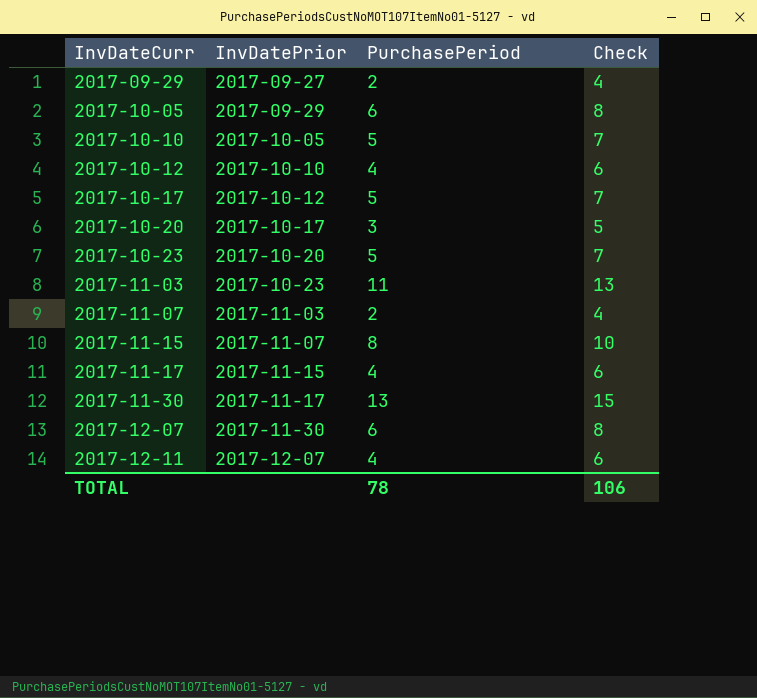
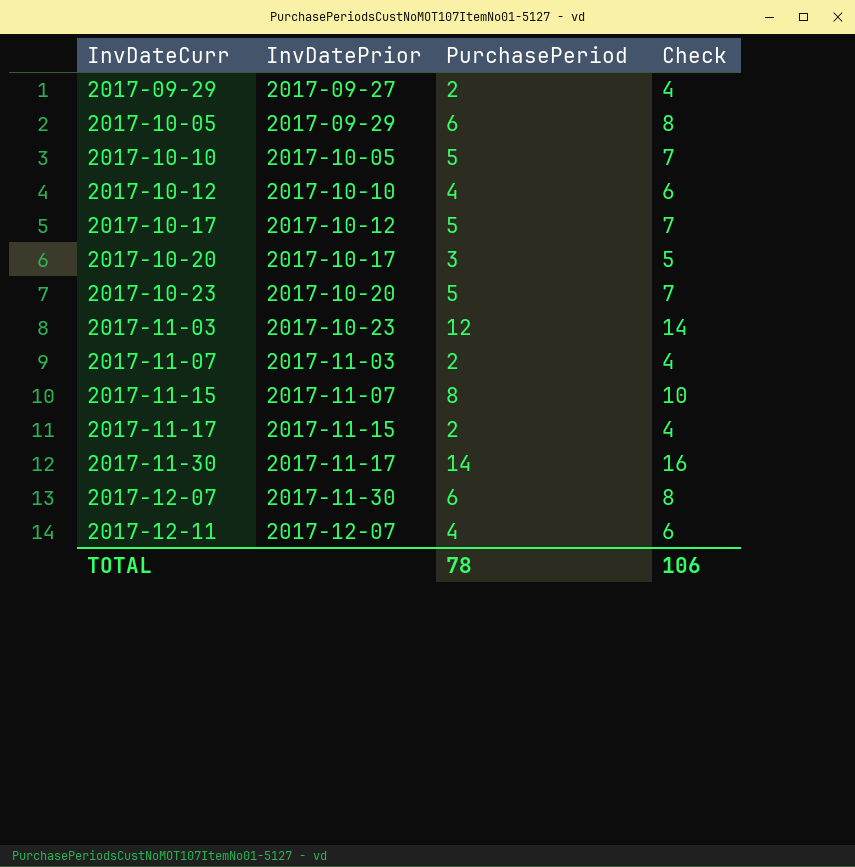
2017-11-03 | PurchasePeriod: 11 -> 12
2017-11-03 | Check: 13 -> 14
2017-11-17 | PurchasePeriod: 4 -> 2
2017-11-17 | Check: 6 -> 4
2017-11-30 | PurchasePeriod: 13 -> 14
2017-11-30 | Check: 15 -> 16

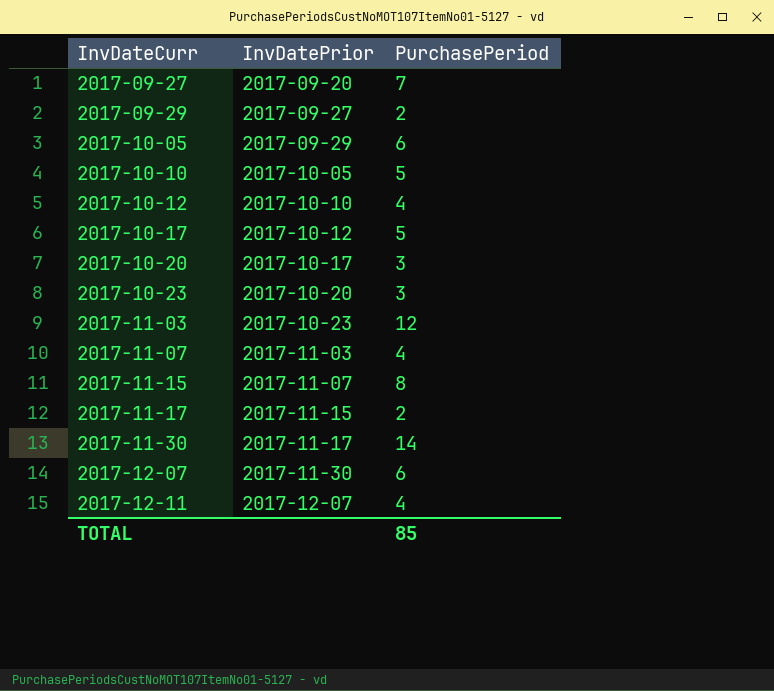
column Check | formula: [PurchasePeriod] + 2 -> none
row 2017-09-27: none -> 2017-09-20 | 7
2017-10-23 | PurchasePeriod: 5 -> 3
2017-11-07 | PurchasePeriod: 2 -> 4
TOTAL | PurchasePeriod: 78 -> 85

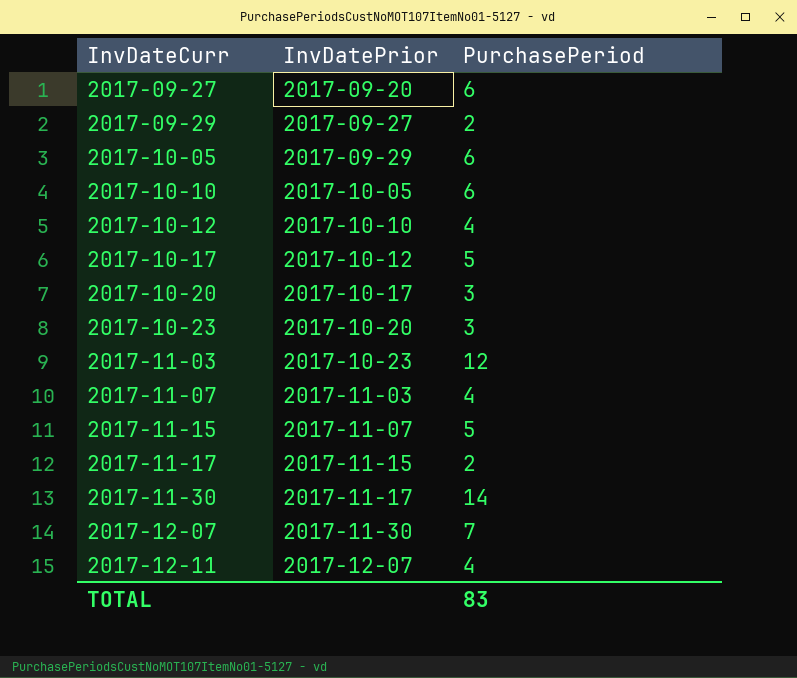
2017-09-27 | PurchasePeriod: 7 -> 6
2017-10-10 | PurchasePeriod: 5 -> 6
2017-11-15 | PurchasePeriod: 8 -> 5
2017-12-07 | PurchasePeriod: 6 -> 7
TOTAL | PurchasePeriod: 85 -> 83

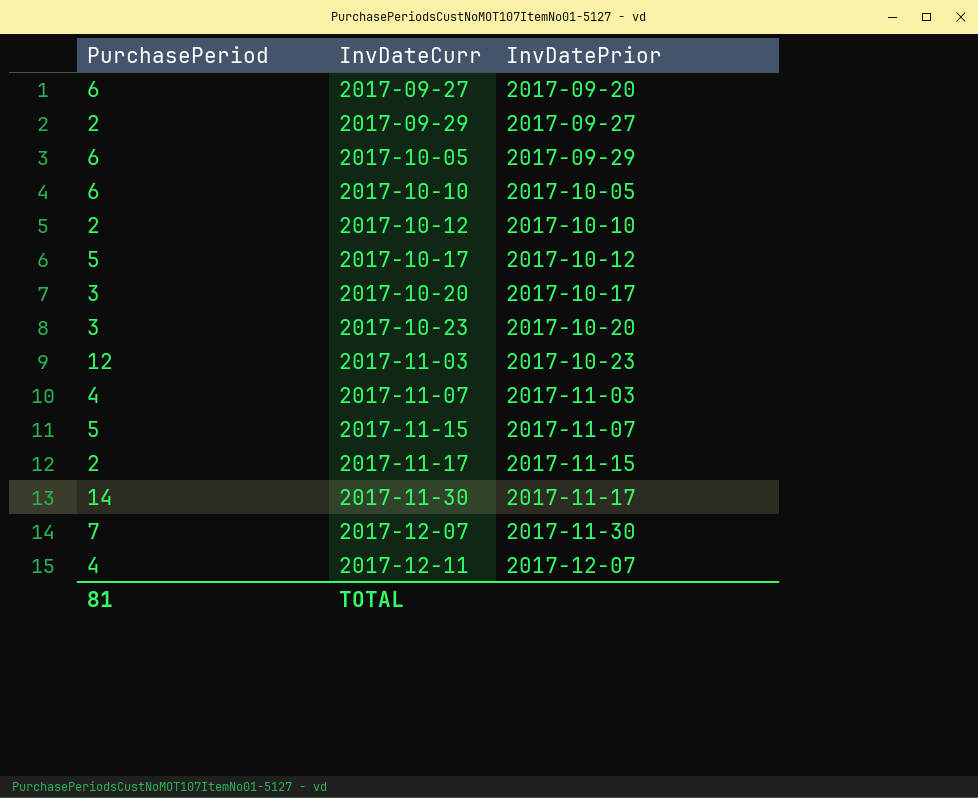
column PurchasePeriod | position: 3 -> 1
2017-10-12 | PurchasePeriod: 4 -> 2
TOTAL | PurchasePeriod: 83 -> 81

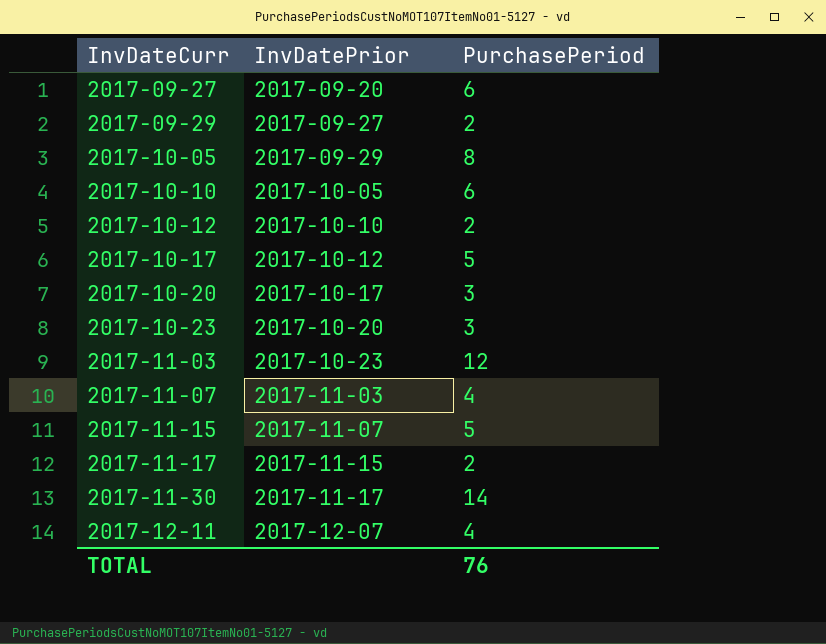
column PurchasePeriod | position: 1 -> 3
row 2017-12-07: 7 | 2017-11-30 -> none
2017-10-05 | PurchasePeriod: 6 -> 8
TOTAL | PurchasePeriod: 81 -> 76

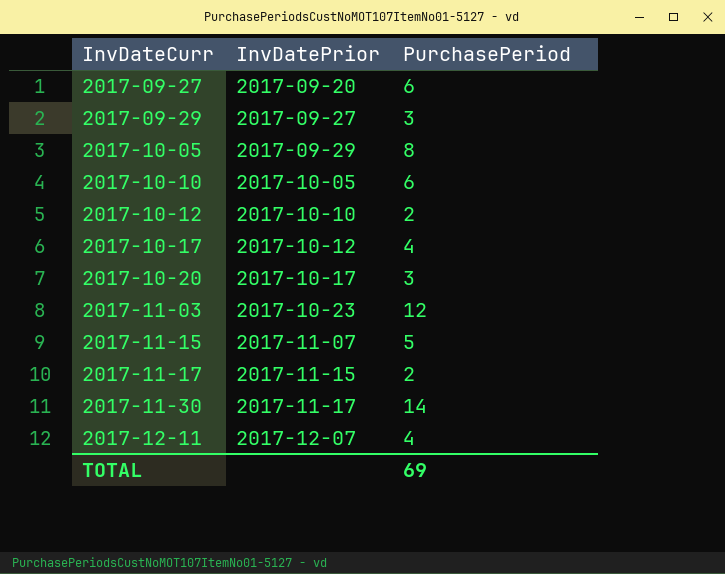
row 2017-10-23: 2017-10-20 | 3 -> none
row 2017-11-07: 2017-11-03 | 4 -> none
2017-09-29 | PurchasePeriod: 2 -> 3
2017-10-17 | PurchasePeriod: 5 -> 4
TOTAL | PurchasePeriod: 76 -> 69

